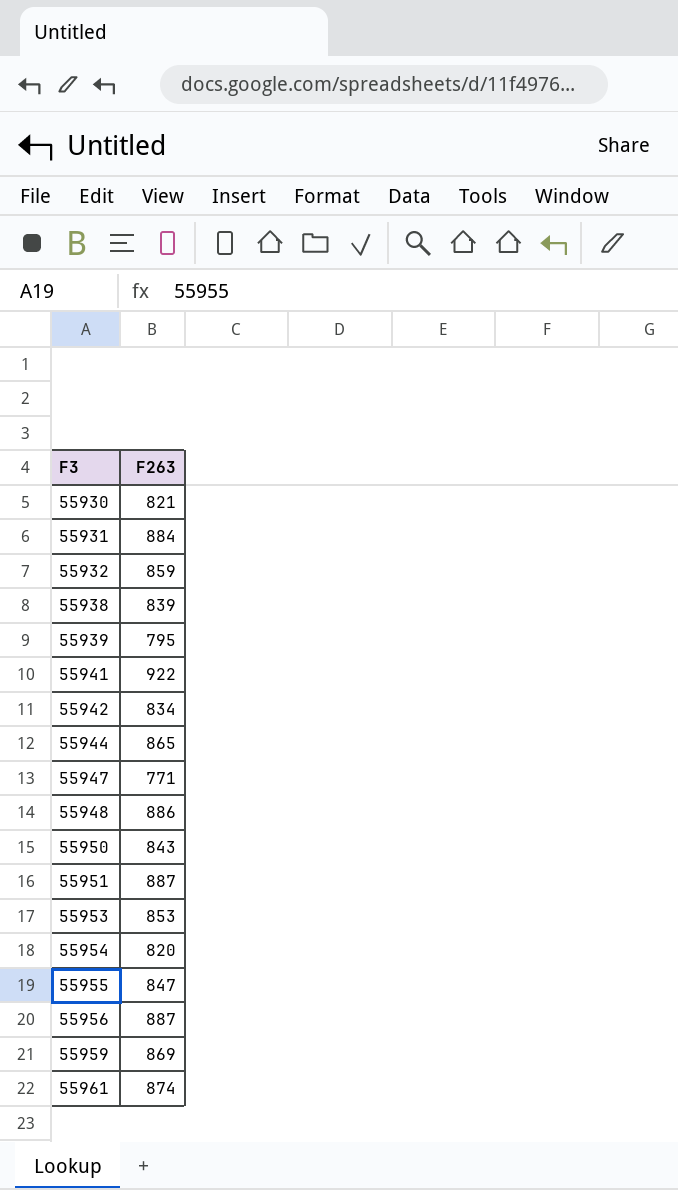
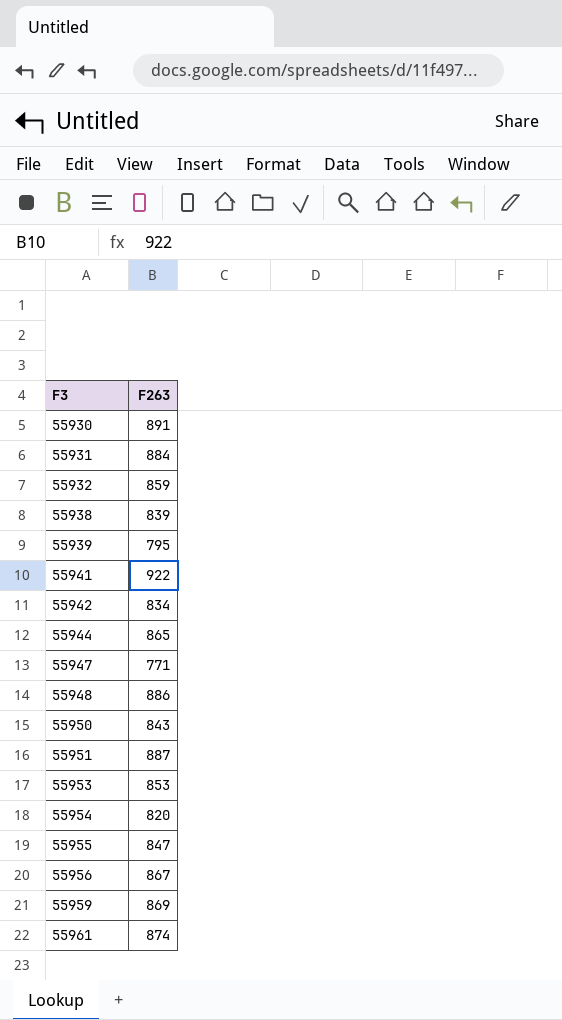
55930 | F263: 821 -> 891
55956 | F263: 887 -> 867

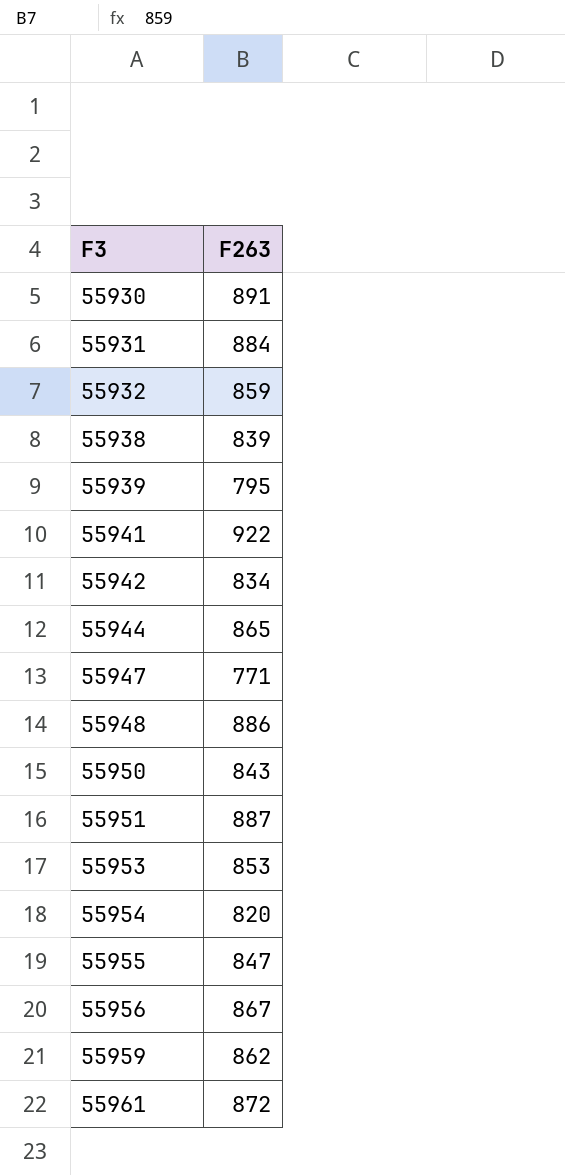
55959 | F263: 869 -> 862
55961 | F263: 874 -> 872

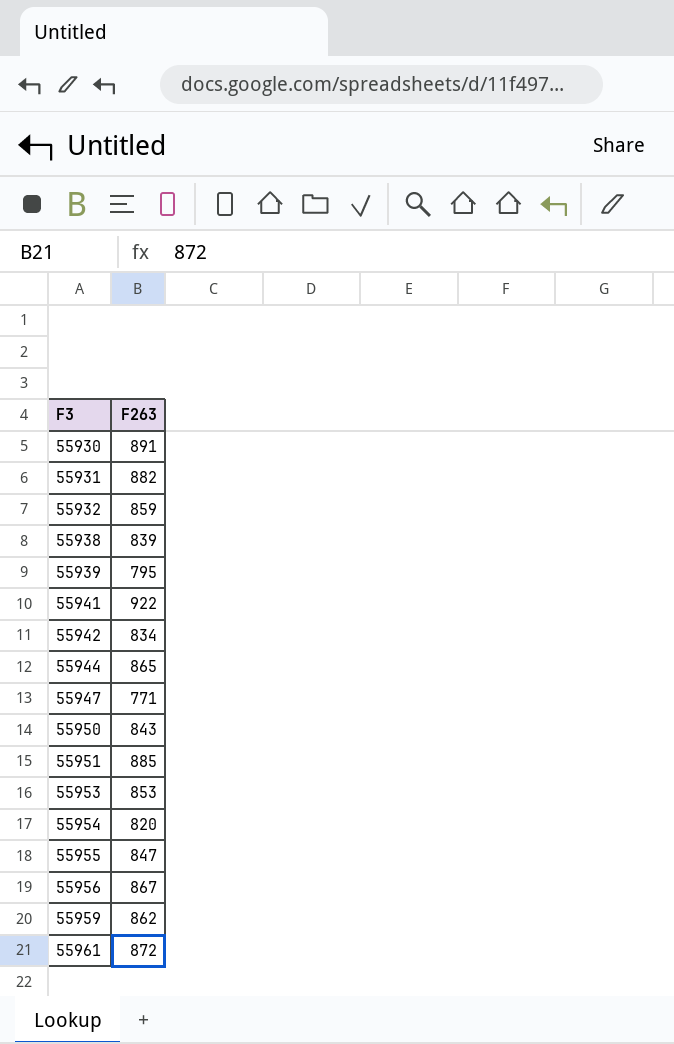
row 55948: 886 -> none
55931 | F263: 884 -> 882
55951 | F263: 887 -> 885

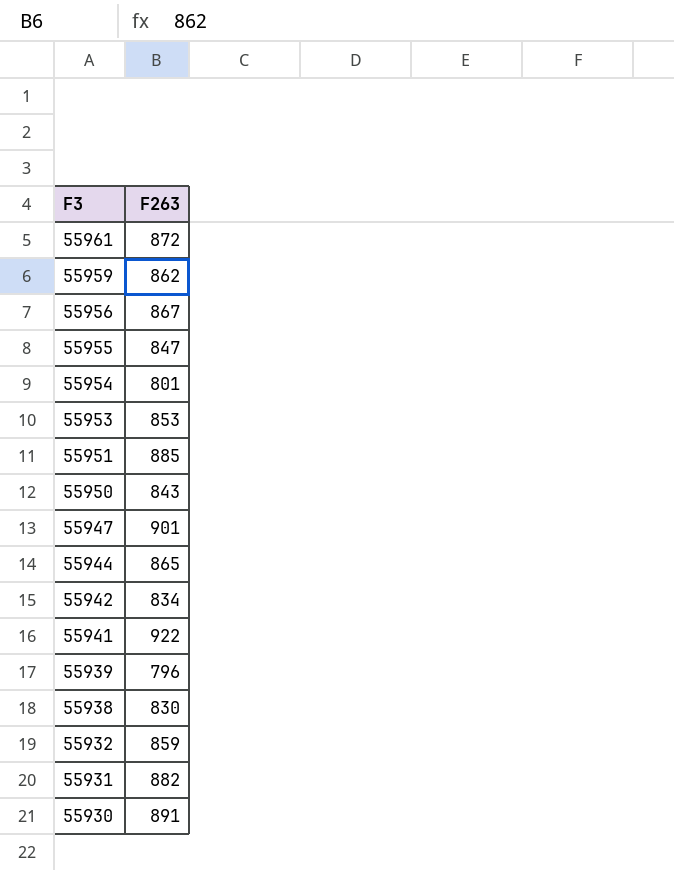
row order: F3 ascending -> F3 descending
55954 | F263: 820 -> 801
55947 | F263: 771 -> 901
55939 | F263: 795 -> 796
55938 | F263: 839 -> 830

